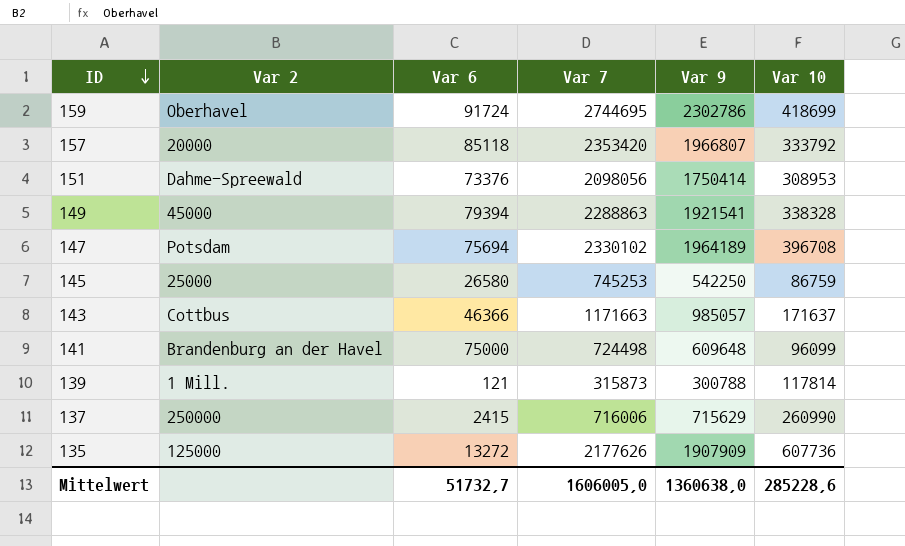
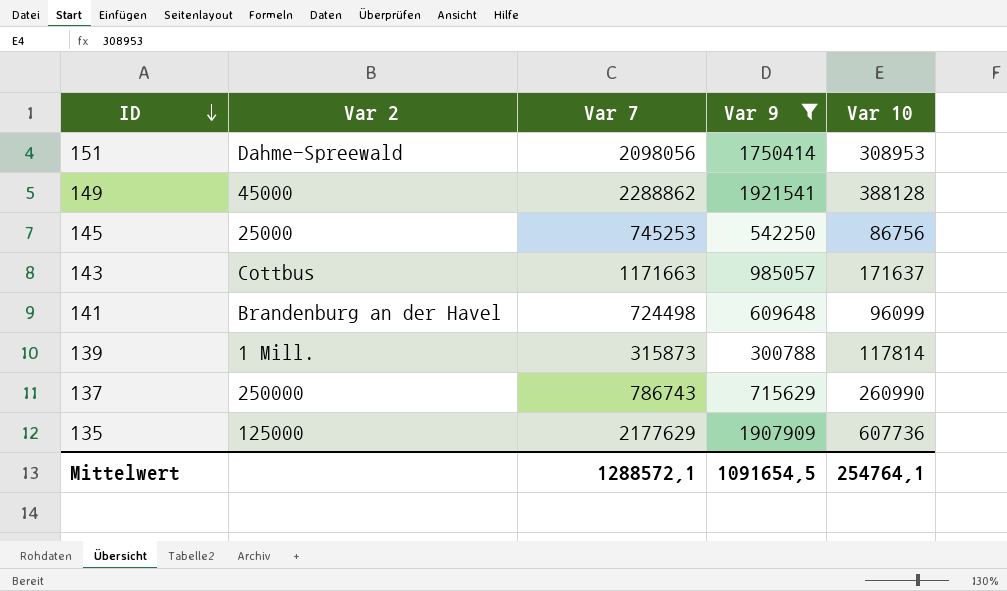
filter: none -> Var 9 <= 1921541
column Var 6 | position: 3 -> none
149 | Var 7: 2288863 -> 2288862
149 | Var 10: 338328 -> 388128
145 | Var 10: 86759 -> 86756
137 | Var 7: 716006 -> 786743
135 | Var 7: 2177626 -> 2177629
Mittelwert | Var 7: 1606005,0 -> 1288572,1
Mittelwert | Var 9: 1360638,0 -> 1091654,5
Mittelwert | Var 10: 285228,6 -> 254764,1

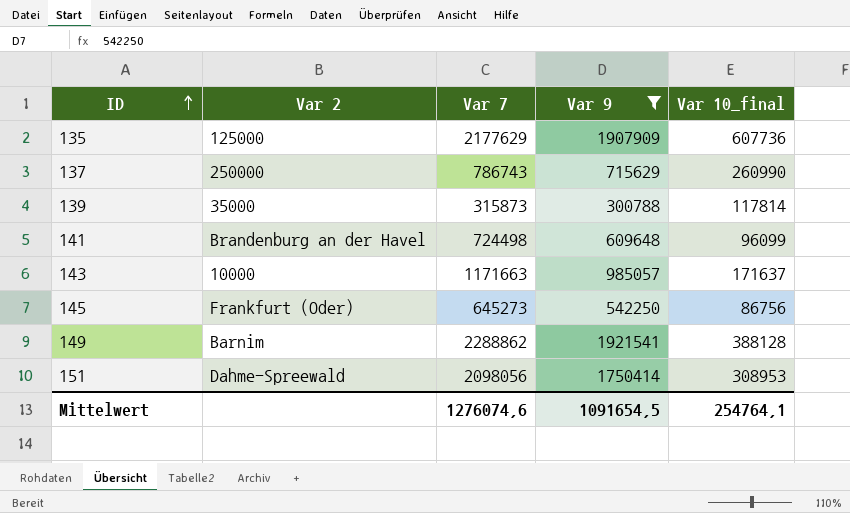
row order: ID descending -> ID ascending
column name: Var 10 -> Var 10_final
139 | Var 2: 1 Mill. -> 35000
143 | Var 2: Cottbus -> 10000
145 | Var 2: 25000 -> Frankfurt (Oder)
145 | Var 7: 745253 -> 645273
149 | Var 2: 45000 -> Barnim
Mittelwert | Var 7: 1288572,1 -> 1276074,6

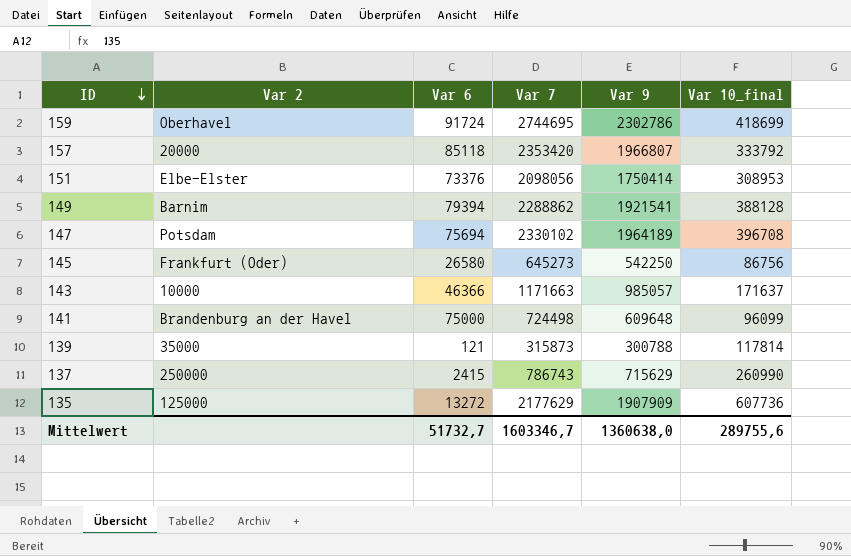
filter: Var 9 <= 1921541 -> none
row order: ID ascending -> ID descending
column Var 6 | position: none -> 3
151 | Var 2: Dahme-Spreewald -> Elbe-Elster
Mittelwert | Var 7: 1276074,6 -> 1603346,7
Mittelwert | Var 9: 1091654,5 -> 1360638,0
Mittelwert | Var 10_final: 254764,1 -> 289755,6

